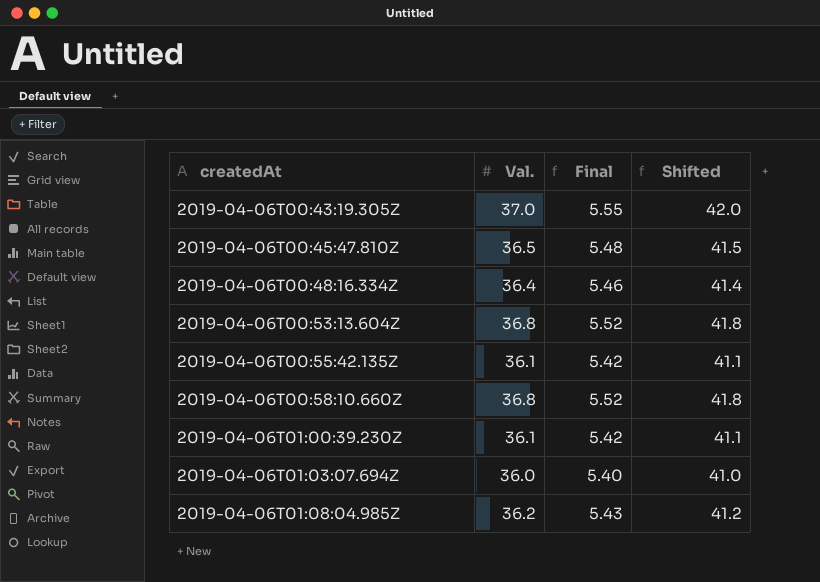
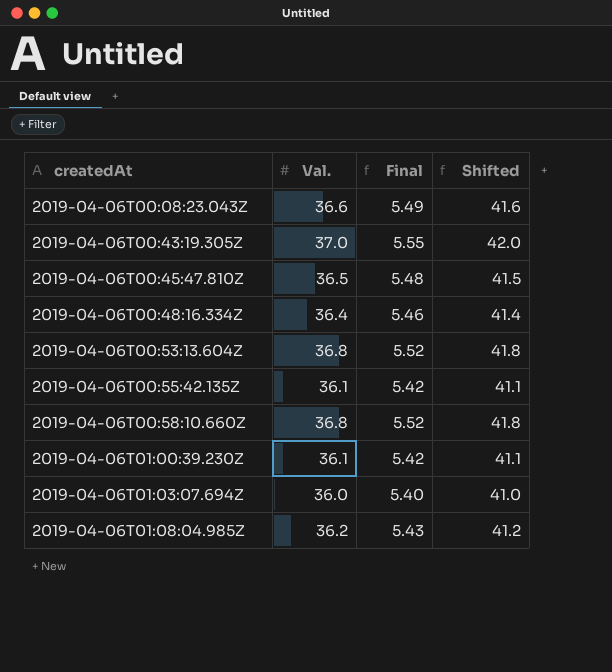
row 2019-04-06T00:08:23.043Z: none -> 36.6 | 5.49 | 41.6

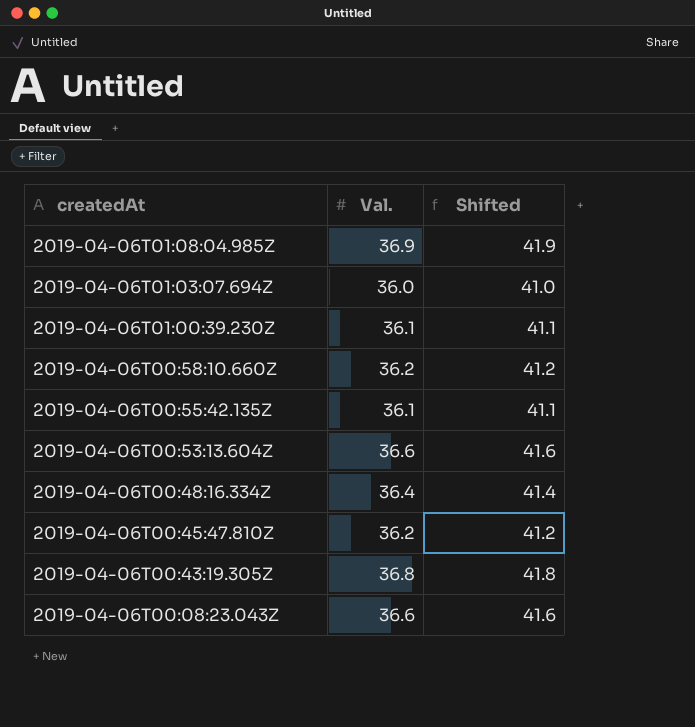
row order: createdAt ascending -> createdAt descending
column Final | formula: [Val.] * 0.15 -> none
2019-04-06T01:08:04.985Z | Val.: 36.2 -> 36.9
2019-04-06T01:08:04.985Z | Shifted: 41.2 -> 41.9
2019-04-06T00:58:10.660Z | Val.: 36.8 -> 36.2
2019-04-06T00:58:10.660Z | Shifted: 41.8 -> 41.2
2019-04-06T00:53:13.604Z | Val.: 36.8 -> 36.6
2019-04-06T00:53:13.604Z | Shifted: 41.8 -> 41.6
2019-04-06T00:45:47.810Z | Val.: 36.5 -> 36.2
2019-04-06T00:45:47.810Z | Shifted: 41.5 -> 41.2
2019-04-06T00:43:19.305Z | Val.: 37.0 -> 36.8
2019-04-06T00:43:19.305Z | Shifted: 42.0 -> 41.8

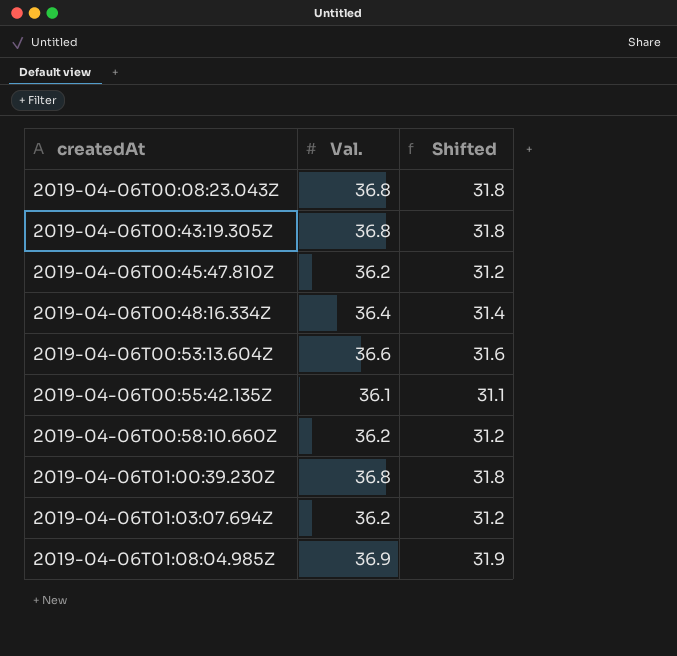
row order: createdAt descending -> createdAt ascending
column Shifted | formula: [Val.] + 5 -> [Val.] - 5
2019-04-06T00:08:23.043Z | Val.: 36.6 -> 36.8
2019-04-06T01:00:39.230Z | Val.: 36.1 -> 36.8
2019-04-06T01:03:07.694Z | Val.: 36.0 -> 36.2

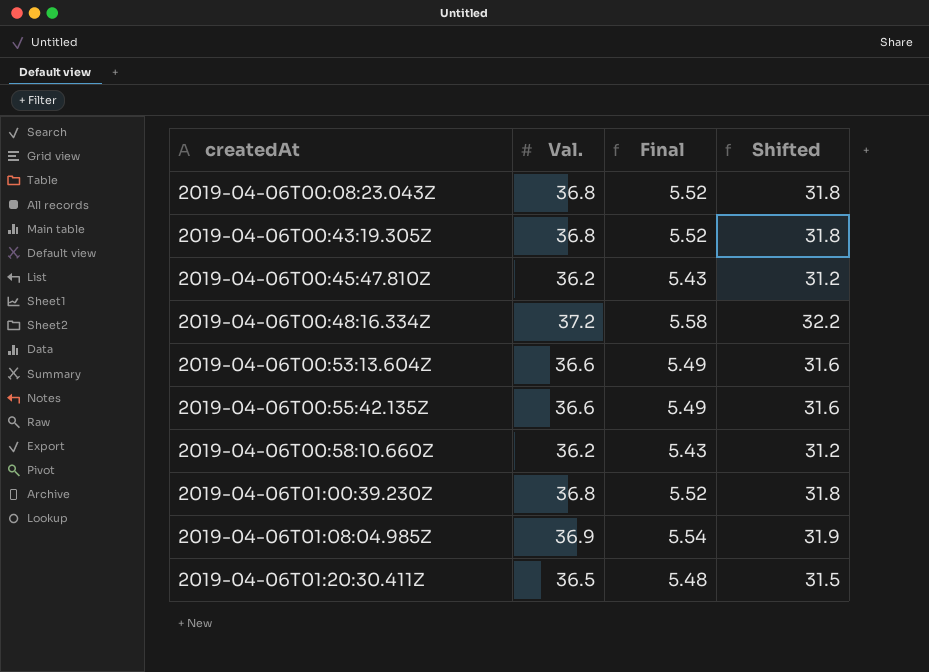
column Final | formula: none -> [Val.] * 0.15
row 2019-04-06T01:03:07.694Z: 36.2 | 31.2 -> none
2019-04-06T00:48:16.334Z | Val.: 36.4 -> 37.2
2019-04-06T00:48:16.334Z | Shifted: 31.4 -> 32.2
2019-04-06T00:55:42.135Z | Val.: 36.1 -> 36.6
2019-04-06T00:55:42.135Z | Shifted: 31.1 -> 31.6
row 2019-04-06T01:20:30.411Z: none -> 36.5 | 5.48 | 31.5

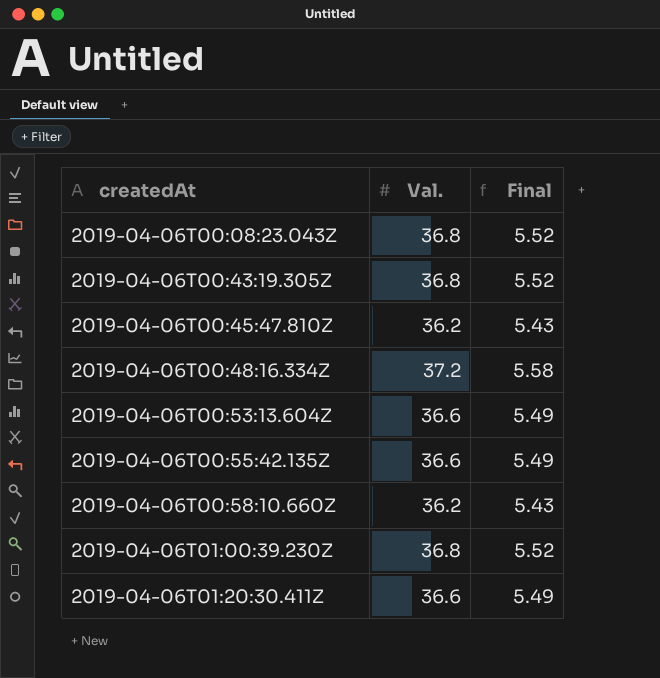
column Shifted | formula: [Val.] - 5 -> none
row 2019-04-06T01:08:04.985Z: 36.9 | 5.54 | 31.9 -> none
2019-04-06T01:20:30.411Z | Val.: 36.5 -> 36.6
2019-04-06T01:20:30.411Z | Final: 5.48 -> 5.49

